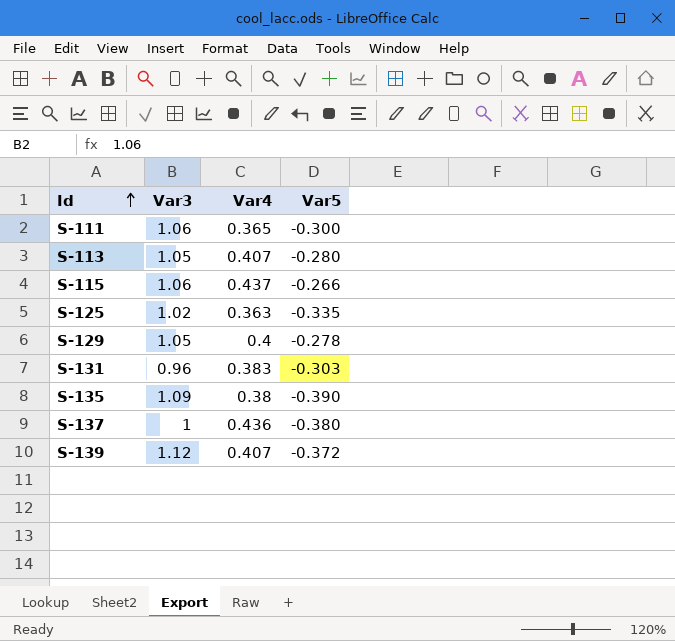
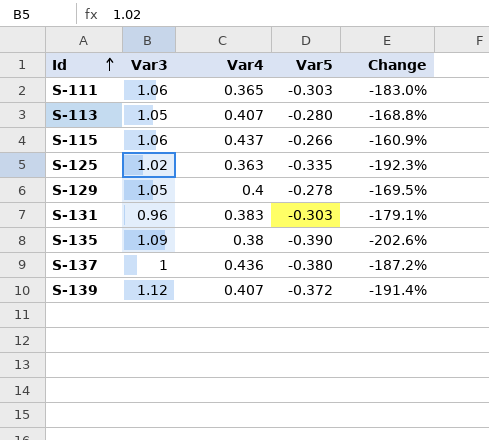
column Change | formula: none -> ([Var5] - [Var4]) / [Var4]
S-111 | Var5: -0.300 -> -0.303

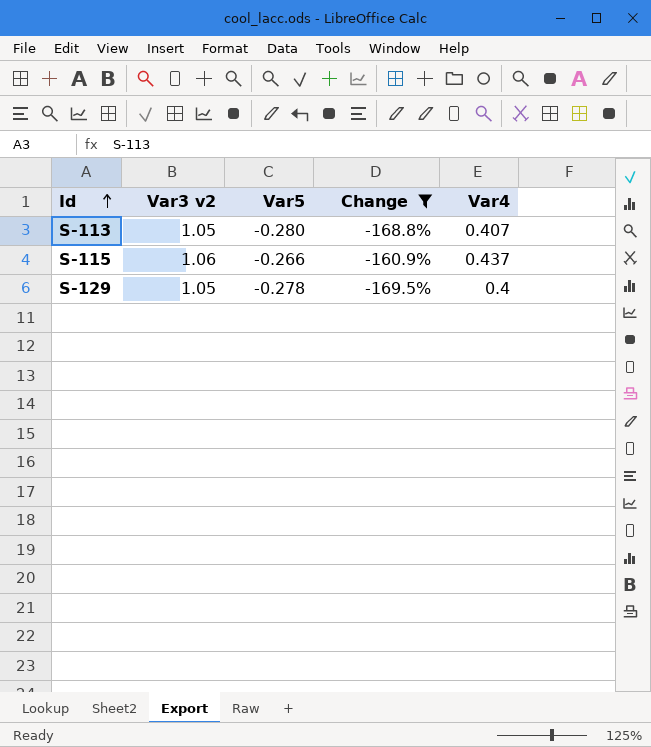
filter: none -> Change >= -169.5%
column name: Var3 -> Var3 v2
column Var4 | position: 3 -> 5

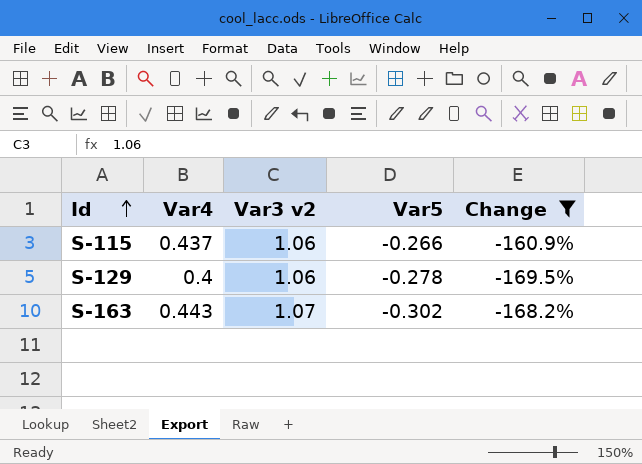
column Var4 | position: 5 -> 2
row S-113: 1.05 | -0.280 | -168.8% | 0.407 -> none
S-129 | Var3 v2: 1.05 -> 1.06
row S-163: none -> 0.443 | 1.07 | -0.302 | -168.2%

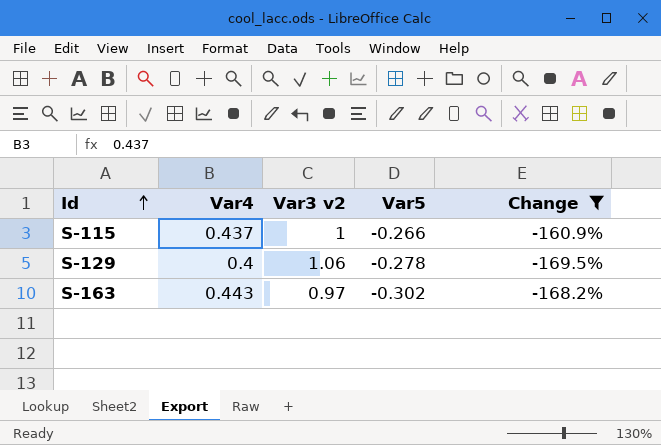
S-115 | Var3 v2: 1.06 -> 1
S-163 | Var3 v2: 1.07 -> 0.97

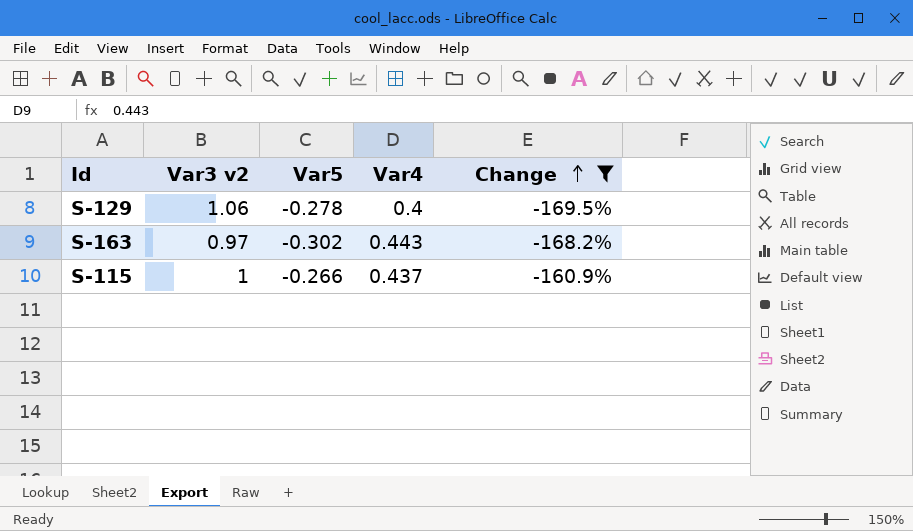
row order: Id ascending -> Change ascending
column Var4 | position: 2 -> 4

